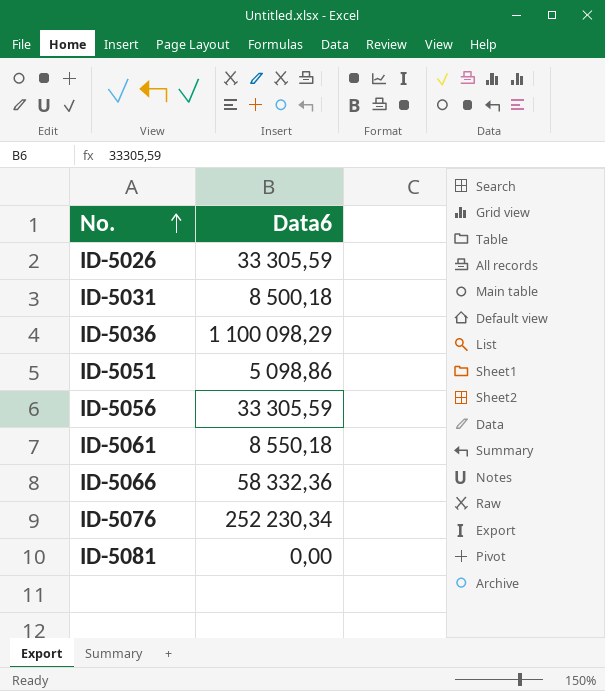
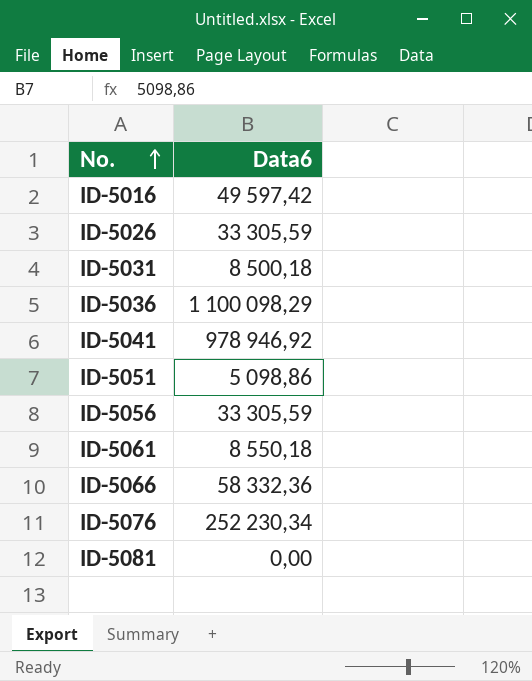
row ID-5016: none -> 49 597,42
row ID-5041: none -> 978 946,92

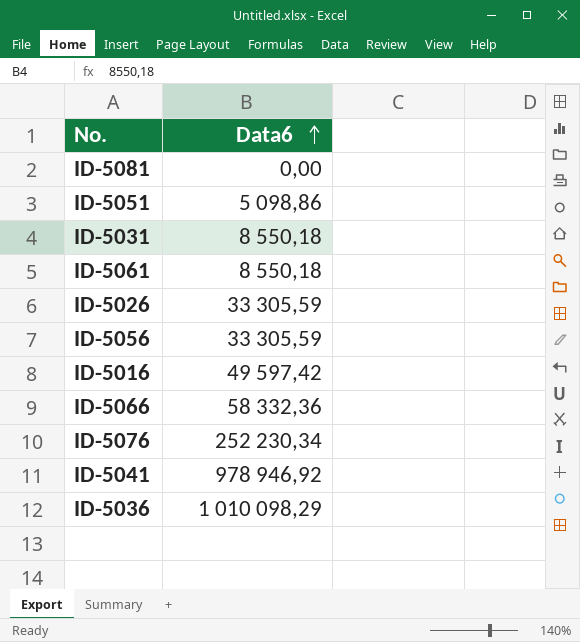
row order: No. ascending -> Data6 ascending
ID-5031 | Data6: 8 500,18 -> 8 550,18
ID-5036 | Data6: 1 100 098,29 -> 1 010 098,29

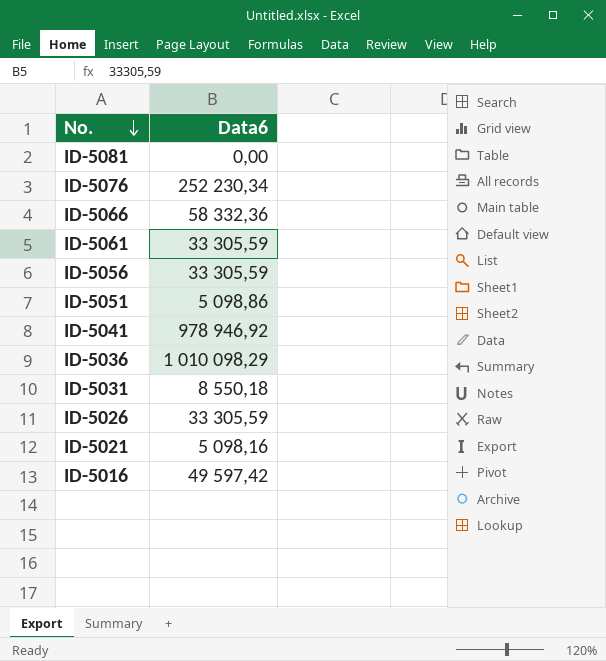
row order: Data6 ascending -> No. descending
ID-5061 | Data6: 8 550,18 -> 33 305,59
row ID-5021: none -> 5 098,16

